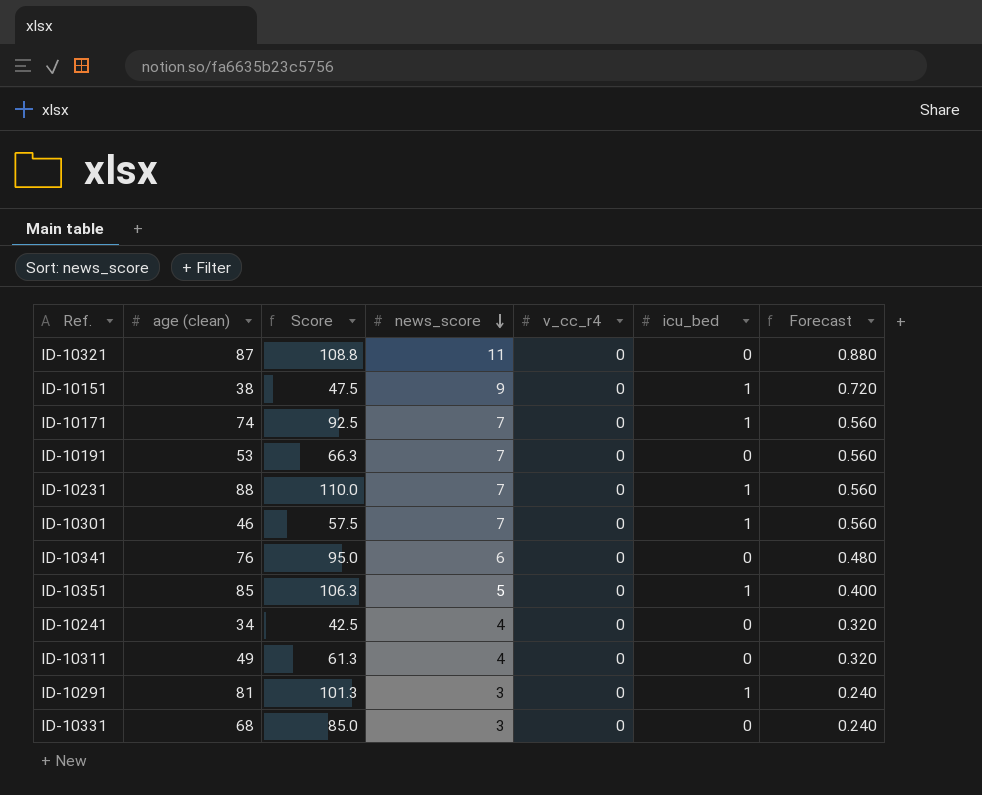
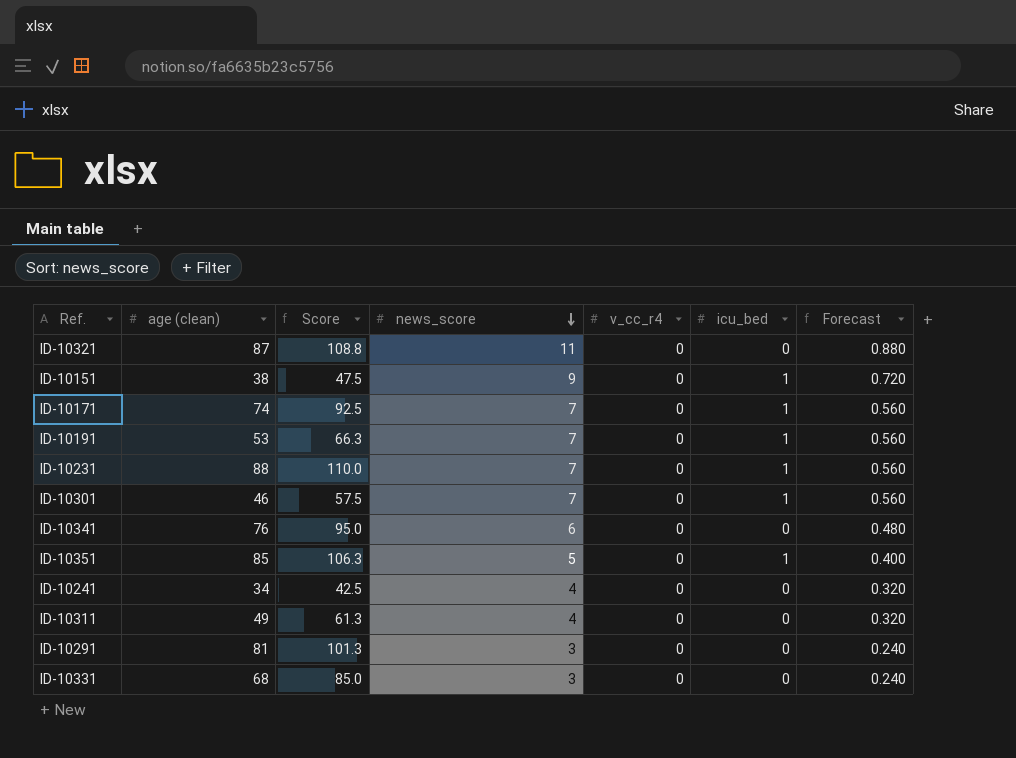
ID-10191 | icu_bed: 0 -> 1
ID-10291 | icu_bed: 1 -> 0

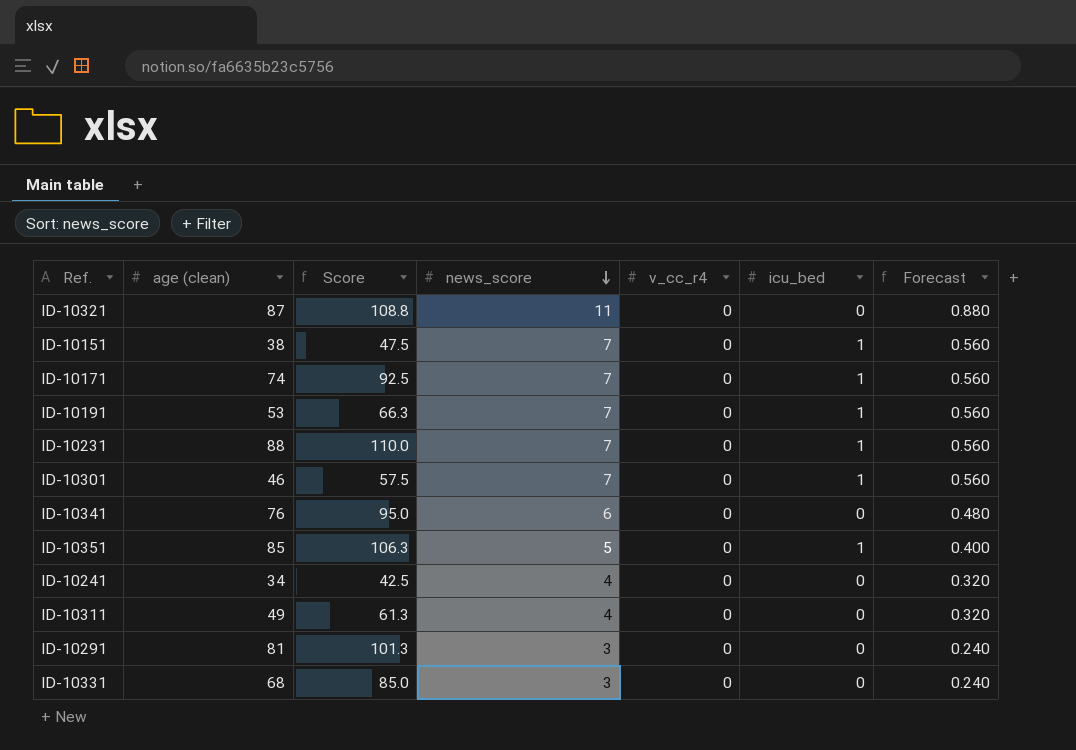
ID-10151 | news_score: 9 -> 7
ID-10151 | Forecast: 0.720 -> 0.560

